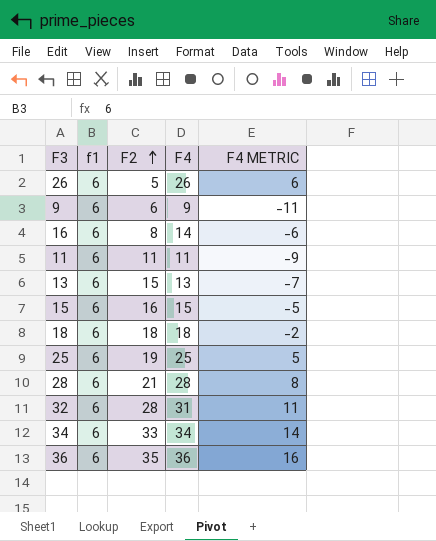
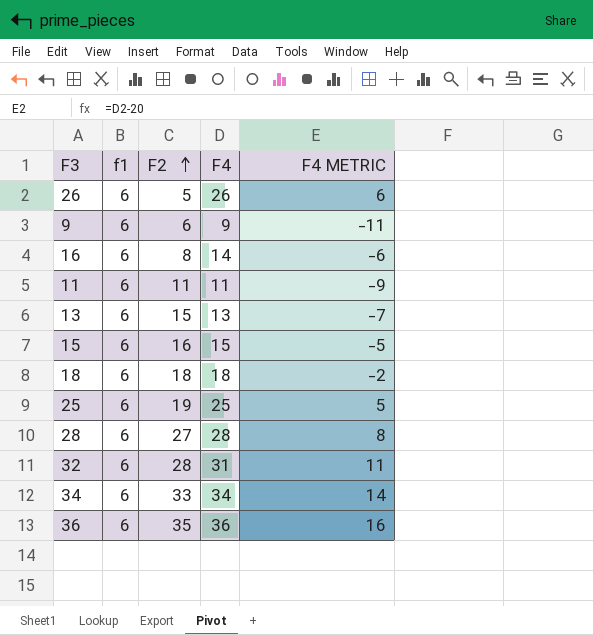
28 | F2: 21 -> 27

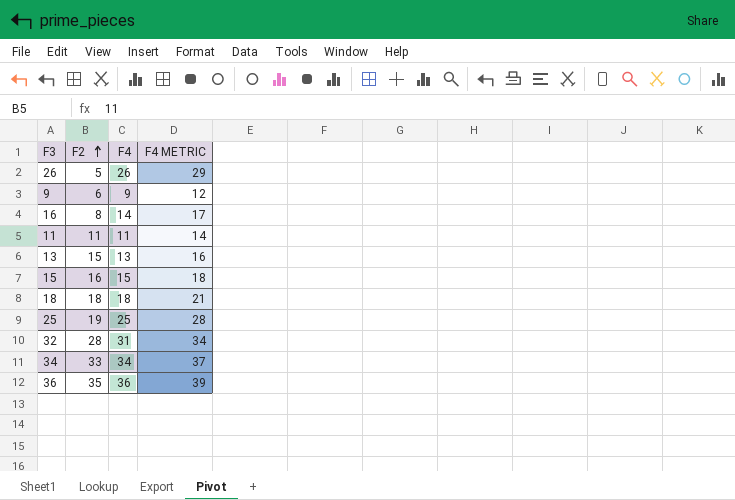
column f1 | position: 2 -> none
column F4 METRIC | formula: [F4] - 20 -> [F4] + 3
row 28: 6 | 27 | 28 | 8 -> none

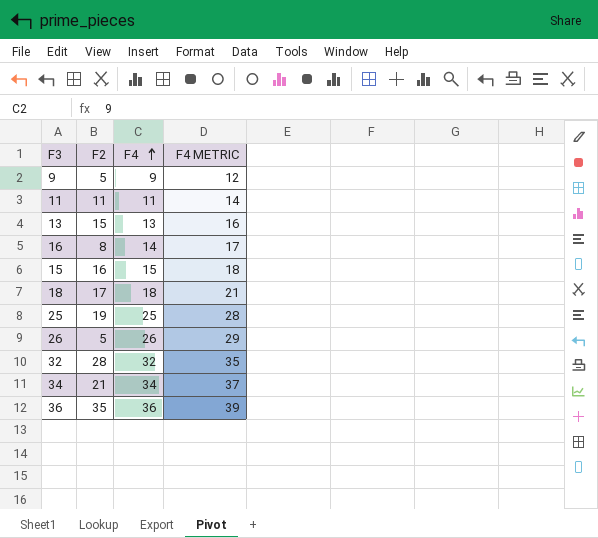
row order: F2 ascending -> F4 ascending
9 | F2: 6 -> 5
18 | F2: 18 -> 17
32 | F4: 31 -> 32
32 | F4 METRIC: 34 -> 35
34 | F2: 33 -> 21

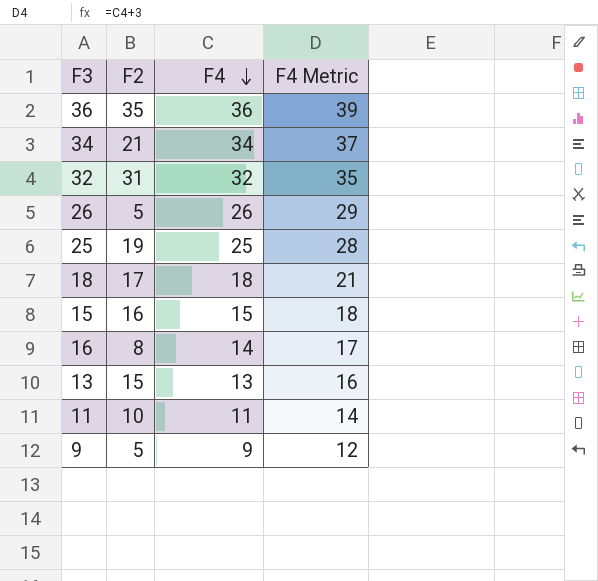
row order: F4 ascending -> F4 descending
column name: F4 METRIC -> F4 Metric
32 | F2: 28 -> 31
11 | F2: 11 -> 10

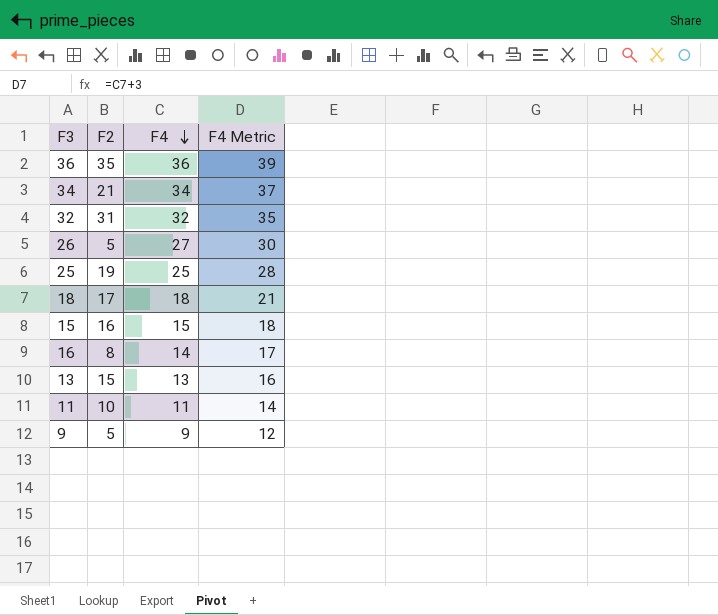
26 | F4: 26 -> 27
26 | F4 Metric: 29 -> 30

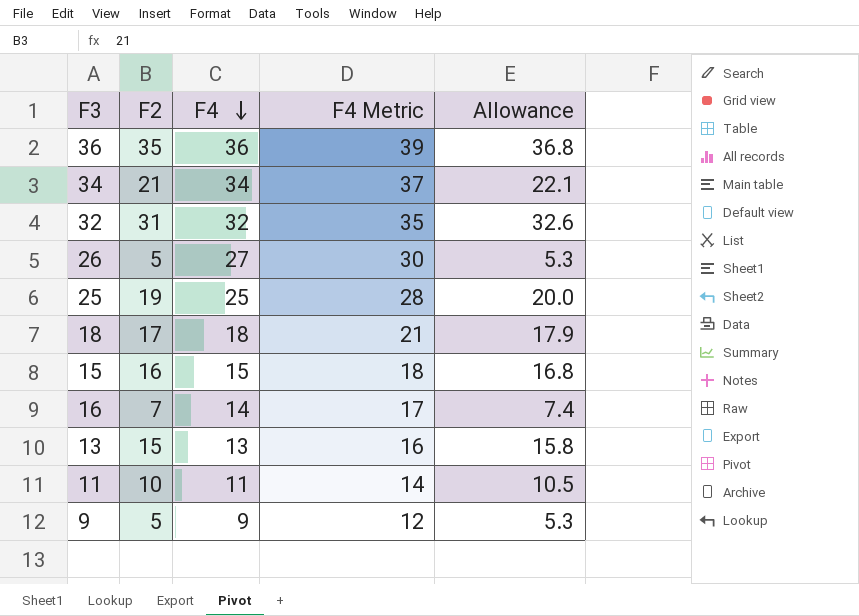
column Allowance | formula: none -> [F2] * 1.05
16 | F2: 8 -> 7

